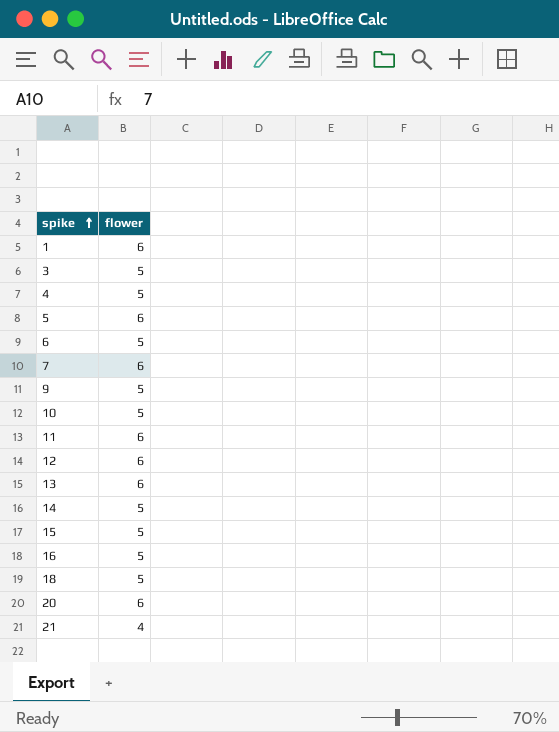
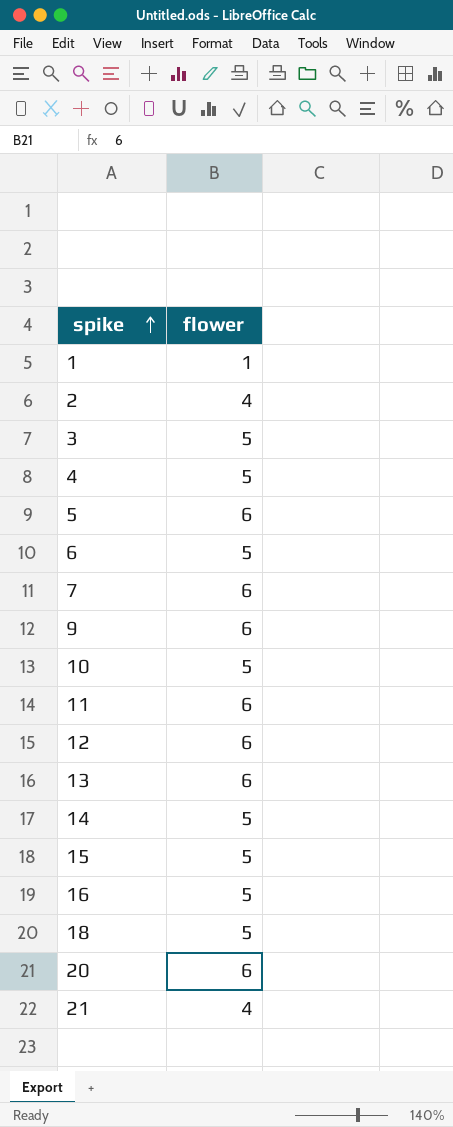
1 | flower: 6 -> 1
row 2: none -> 4
9 | flower: 5 -> 6

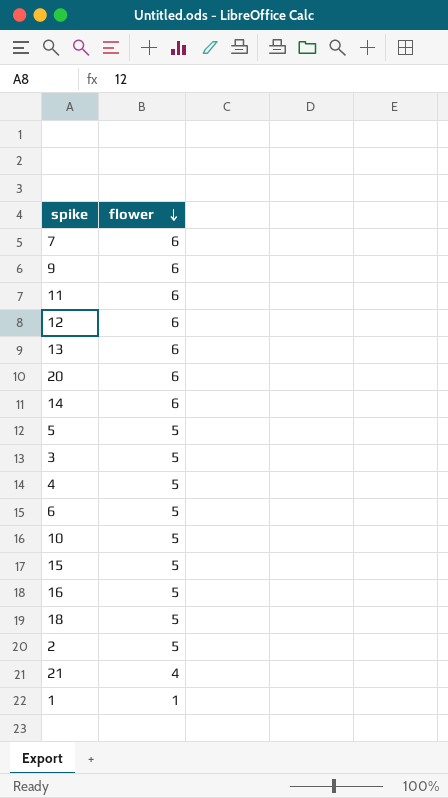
row order: spike ascending -> flower descending
14 | flower: 5 -> 6
5 | flower: 6 -> 5
2 | flower: 4 -> 5

